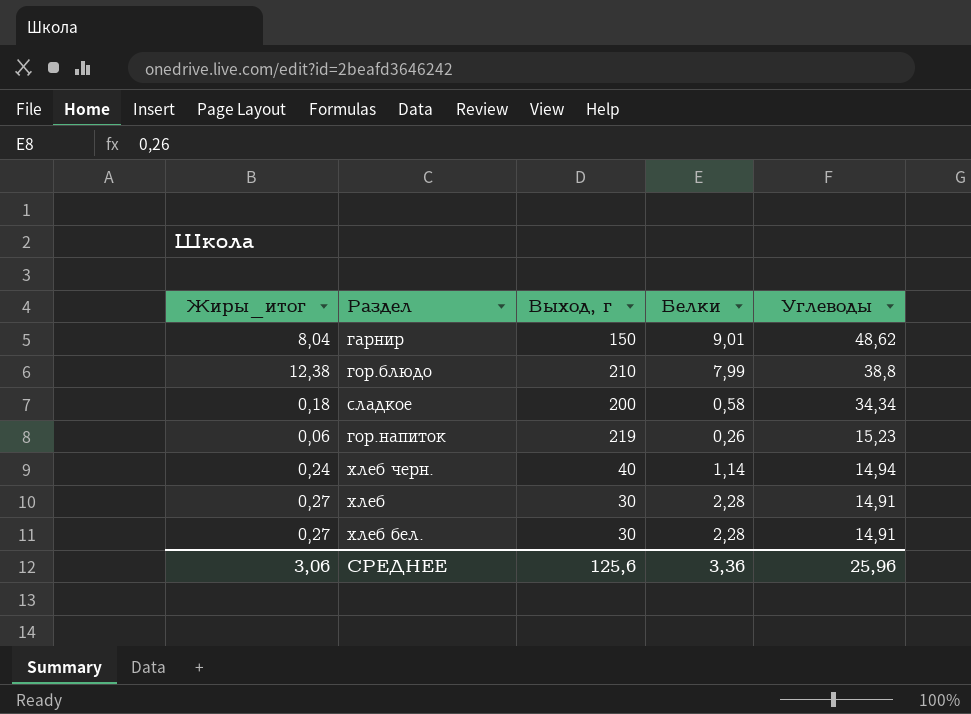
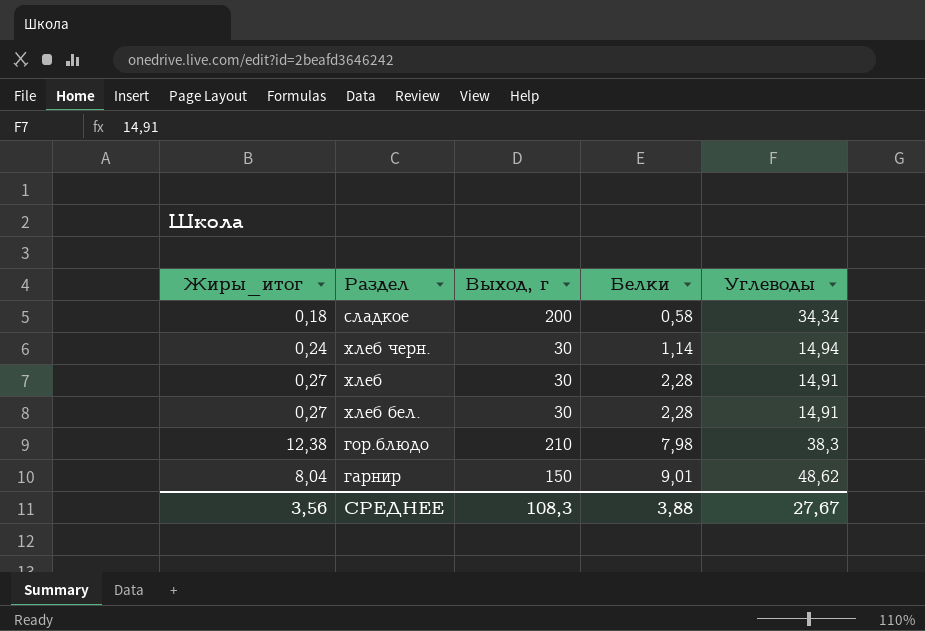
row order: Углеводы descending -> Белки ascending
row гор.напиток: 0,06 | 219 | 0,26 | 15,23 -> none
хлеб черн. | Выход, г: 40 -> 30
гор.блюдо | Белки: 7,99 -> 7,98
гор.блюдо | Углеводы: 38,8 -> 38,3
СРЕДНЕЕ | Жиры_итог: 3,06 -> 3,56
СРЕДНЕЕ | Выход, г: 125,6 -> 108,3
СРЕДНЕЕ | Белки: 3,36 -> 3,88
СРЕДНЕЕ | Углеводы: 25,96 -> 27,67

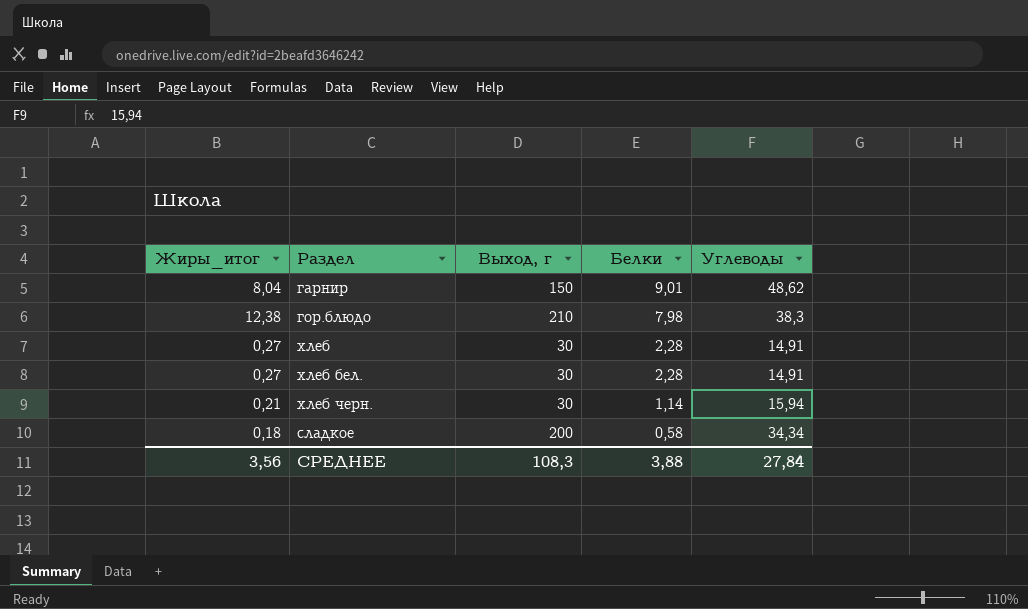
row order: Белки ascending -> Белки descending
хлеб черн. | Жиры_итог: 0,24 -> 0,21
хлеб черн. | Углеводы: 14,94 -> 15,94
СРЕДНЕЕ | Углеводы: 27,67 -> 27,84

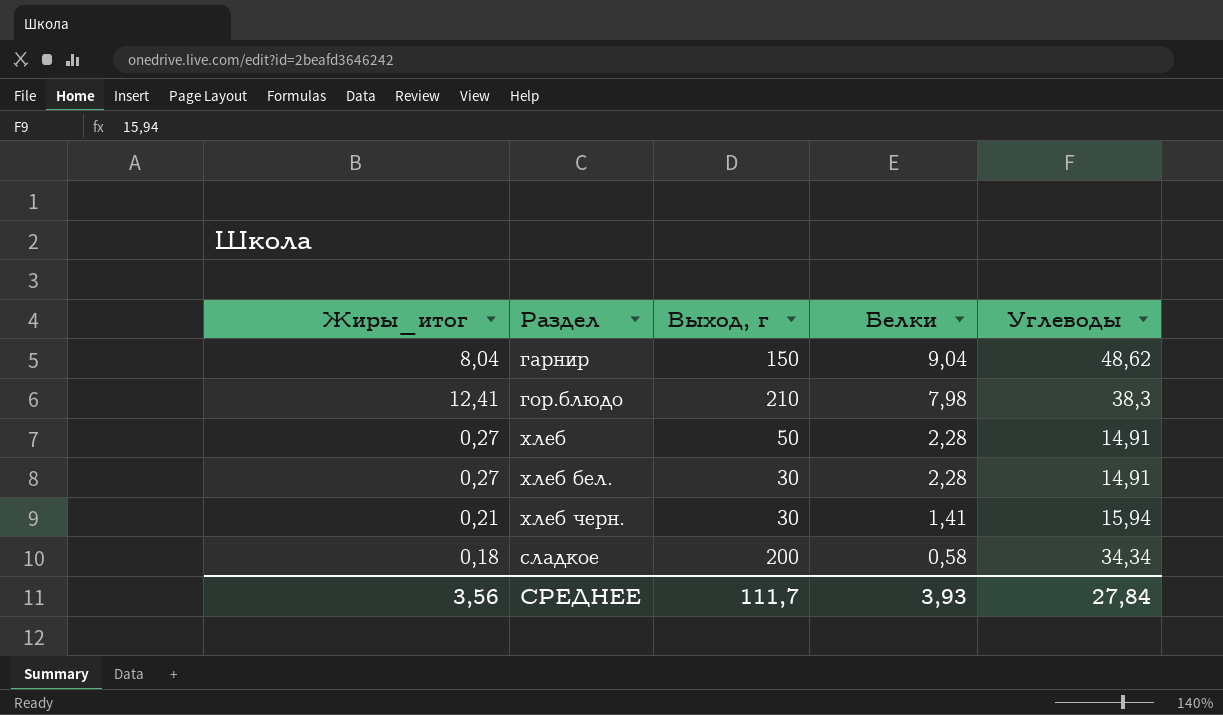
гарнир | Белки: 9,01 -> 9,04
гор.блюдо | Жиры_итог: 12,38 -> 12,41
хлеб | Выход, г: 30 -> 50
хлеб черн. | Белки: 1,14 -> 1,41
СРЕДНЕЕ | Выход, г: 108,3 -> 111,7
СРЕДНЕЕ | Белки: 3,88 -> 3,93

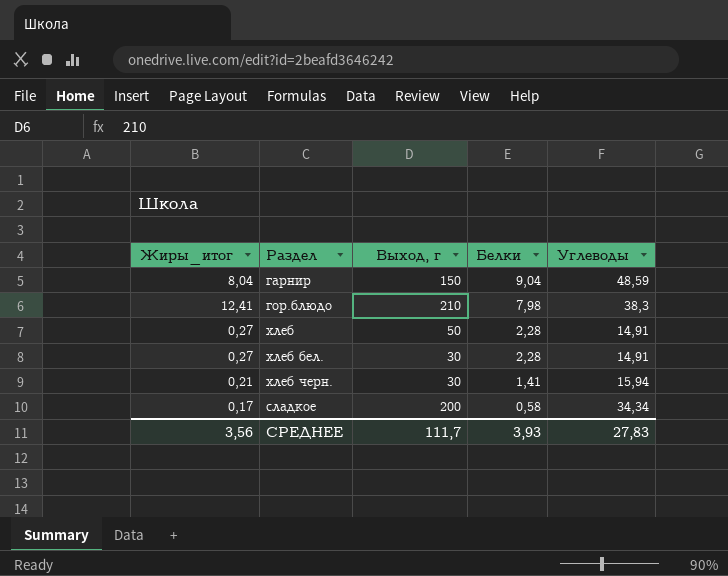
гарнир | Углеводы: 48,62 -> 48,59
сладкое | Жиры_итог: 0,18 -> 0,17
СРЕДНЕЕ | Углеводы: 27,84 -> 27,83

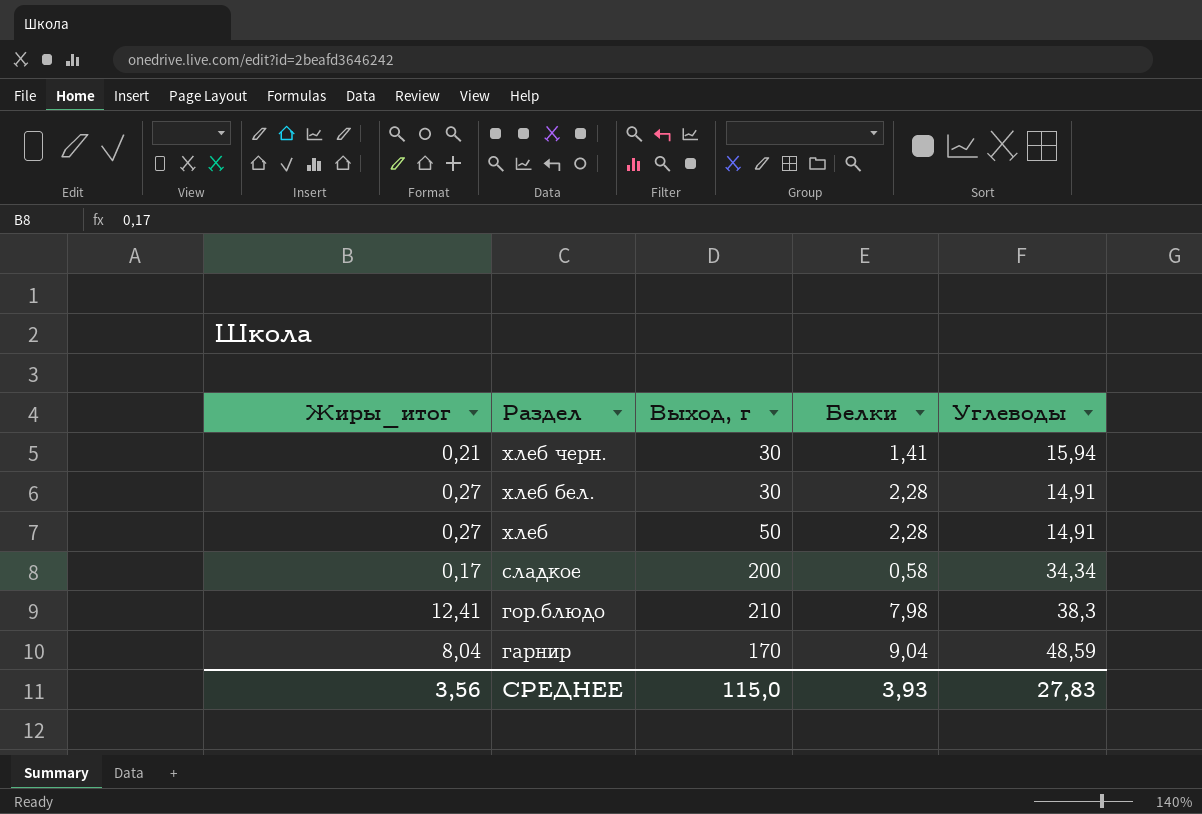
row order: Белки descending -> Раздел descending
гарнир | Выход, г: 150 -> 170
СРЕДНЕЕ | Выход, г: 111,7 -> 115,0

